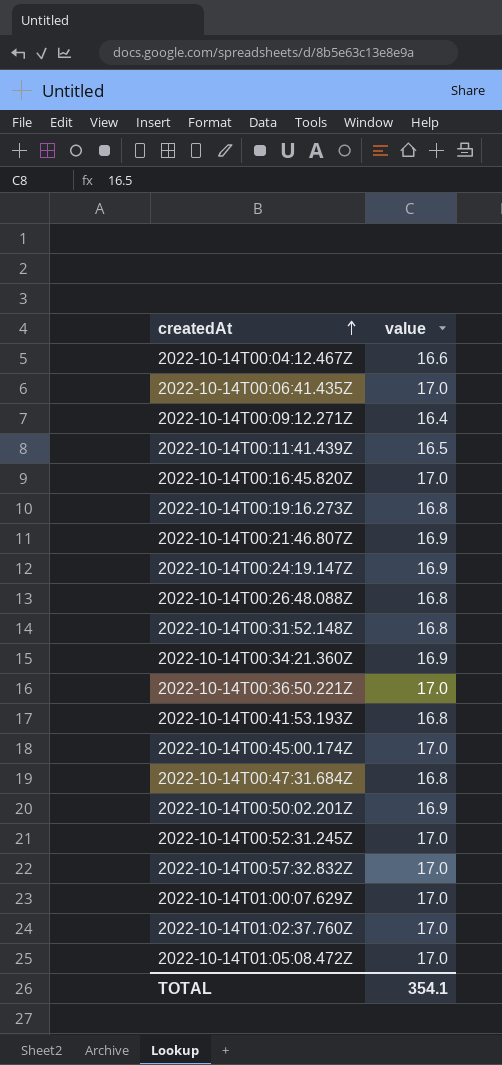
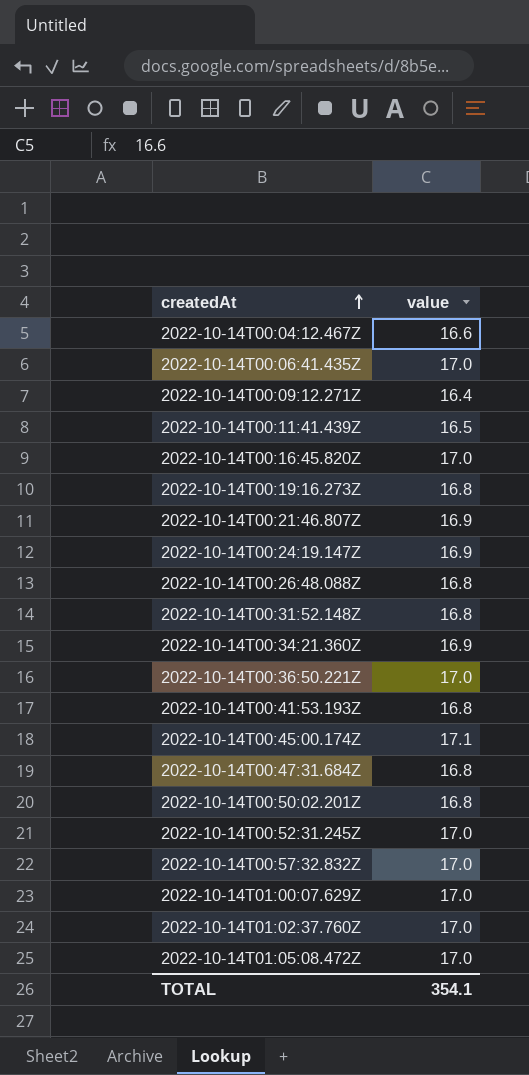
2022-10-14T00:45:00.174Z | value: 17.0 -> 17.1
2022-10-14T00:50:02.201Z | value: 16.9 -> 16.8

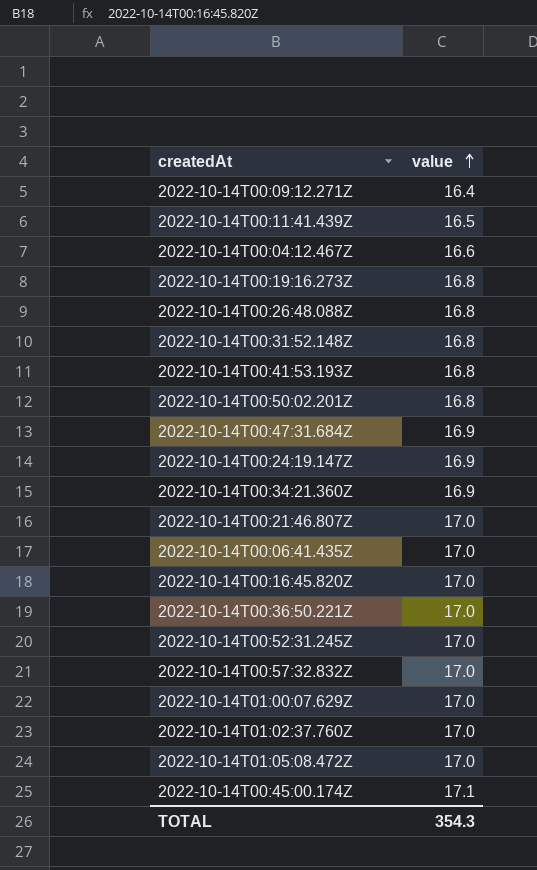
row order: createdAt ascending -> value ascending
2022-10-14T00:47:31.684Z | value: 16.8 -> 16.9
2022-10-14T00:21:46.807Z | value: 16.9 -> 17.0
TOTAL | value: 354.1 -> 354.3

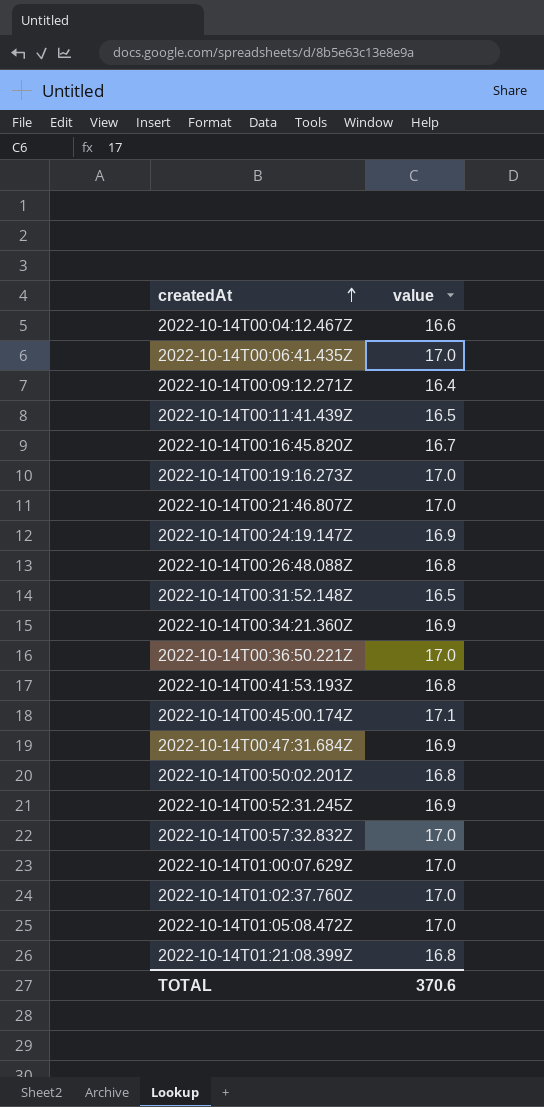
row order: value ascending -> createdAt ascending
2022-10-14T00:16:45.820Z | value: 17.0 -> 16.7
2022-10-14T00:19:16.273Z | value: 16.8 -> 17.0
2022-10-14T00:31:52.148Z | value: 16.8 -> 16.5
2022-10-14T00:52:31.245Z | value: 17.0 -> 16.9
row 2022-10-14T01:21:08.399Z: none -> 16.8
TOTAL | value: 354.3 -> 370.6

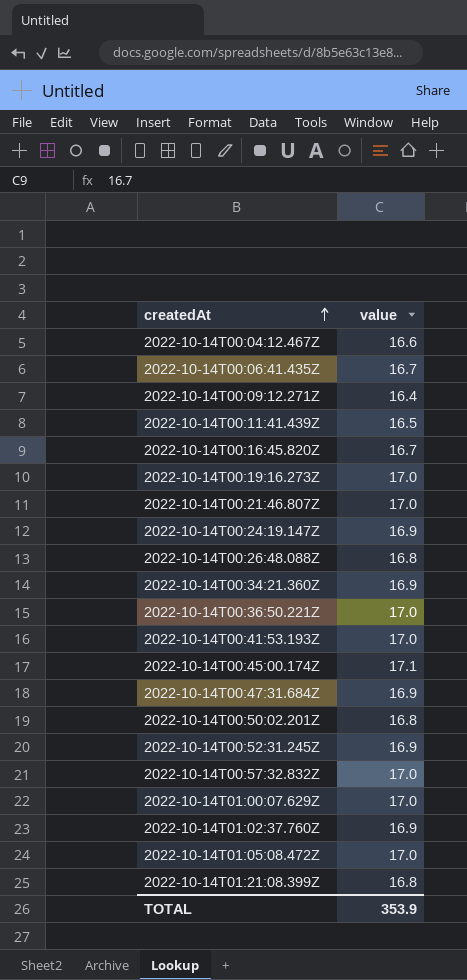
row 2022-10-14T00:31:52.148Z: 16.5 -> none
2022-10-14T00:06:41.435Z | value: 17.0 -> 16.7
2022-10-14T00:41:53.193Z | value: 16.8 -> 17.0
2022-10-14T01:02:37.760Z | value: 17.0 -> 16.9
TOTAL | value: 370.6 -> 353.9

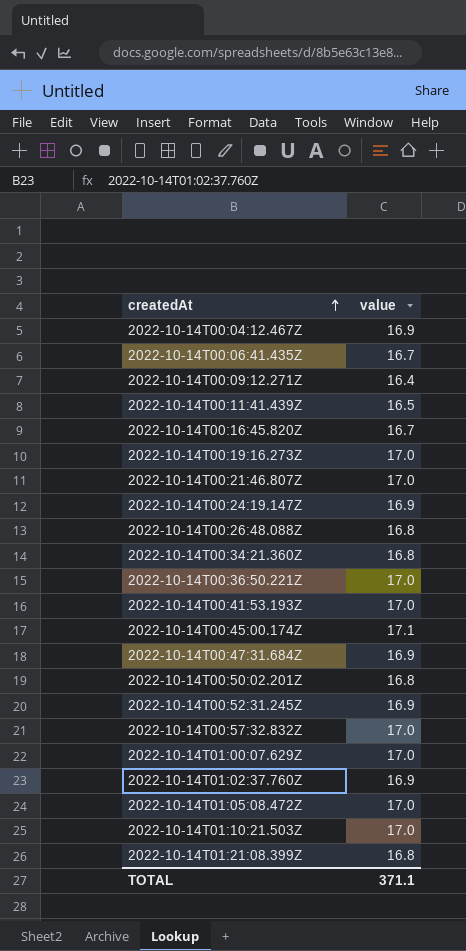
2022-10-14T00:04:12.467Z | value: 16.6 -> 16.9
2022-10-14T00:34:21.360Z | value: 16.9 -> 16.8
row 2022-10-14T01:10:21.503Z: none -> 17.0
TOTAL | value: 353.9 -> 371.1

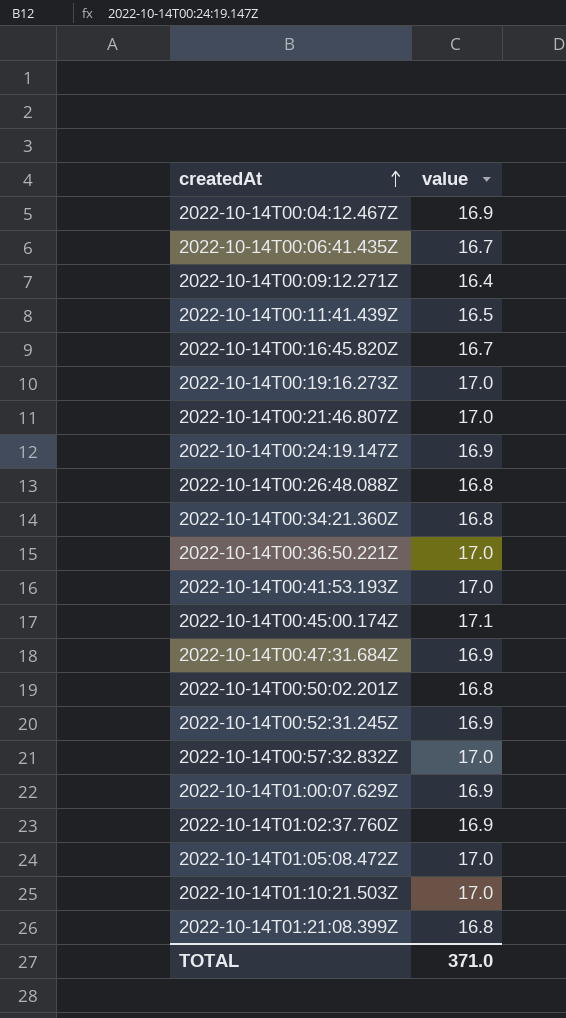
2022-10-14T01:00:07.629Z | value: 17.0 -> 16.9
TOTAL | value: 371.1 -> 371.0

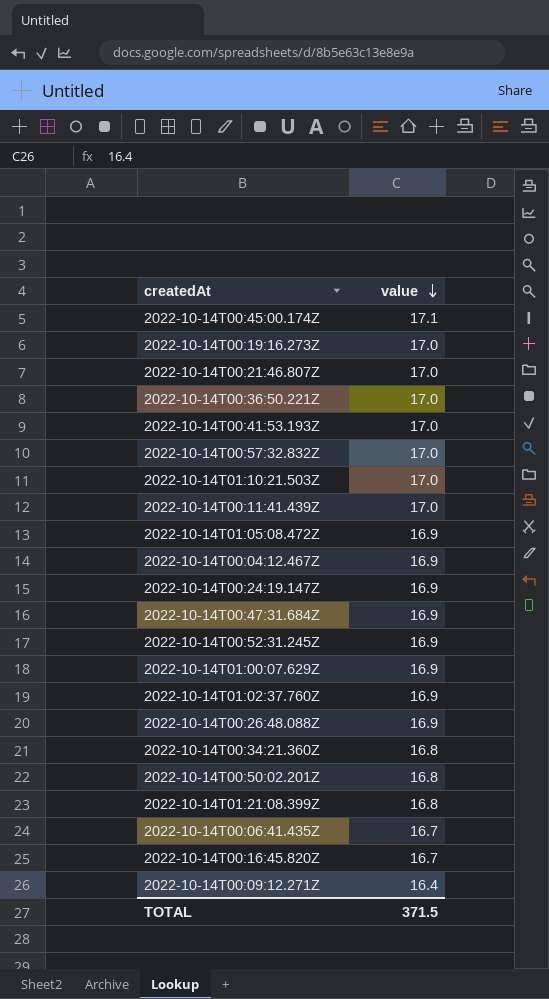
row order: createdAt ascending -> value descending
2022-10-14T00:11:41.439Z | value: 16.5 -> 17.0
2022-10-14T01:05:08.472Z | value: 17.0 -> 16.9
2022-10-14T00:26:48.088Z | value: 16.8 -> 16.9
TOTAL | value: 371.0 -> 371.5

